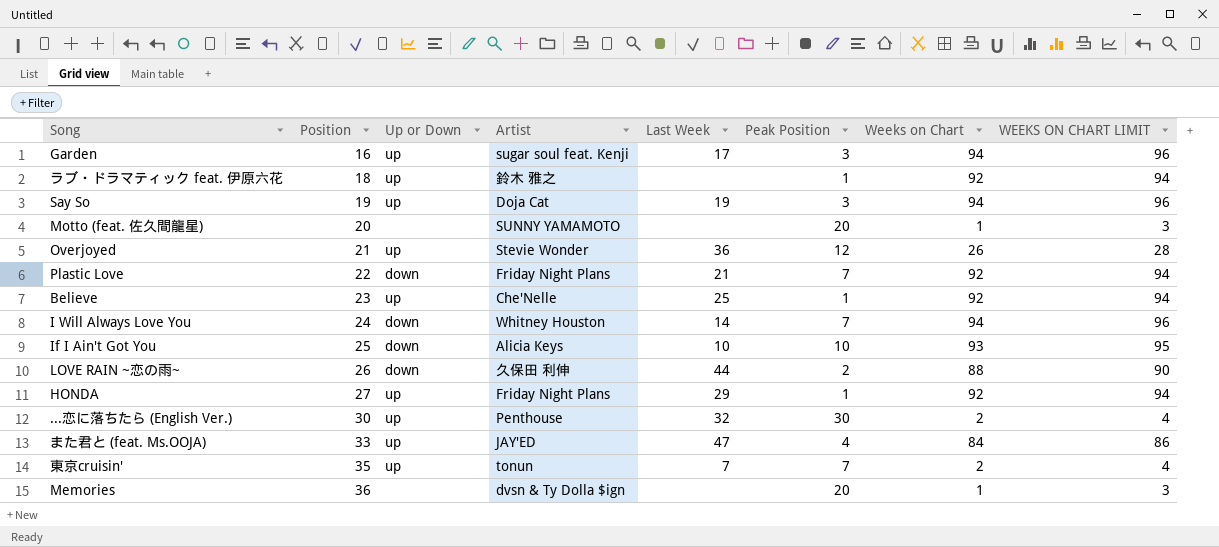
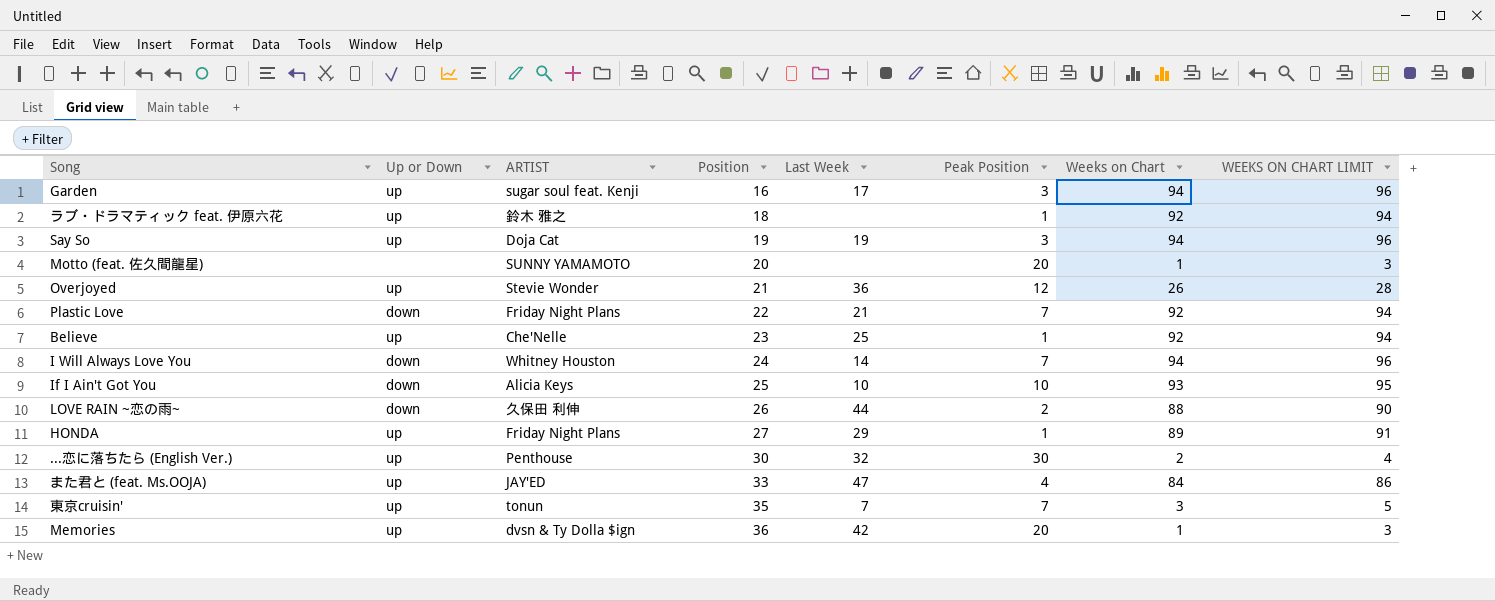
column name: Artist -> ARTIST
column Position | position: 2 -> 4
HONDA | Weeks on Chart: 92 -> 89
HONDA | WEEKS ON CHART LIMIT: 94 -> 91
東京cruisin' | Weeks on Chart: 2 -> 3
東京cruisin' | WEEKS ON CHART LIMIT: 4 -> 5
Memories | Up or Down: none -> up
Memories | Last Week: none -> 42

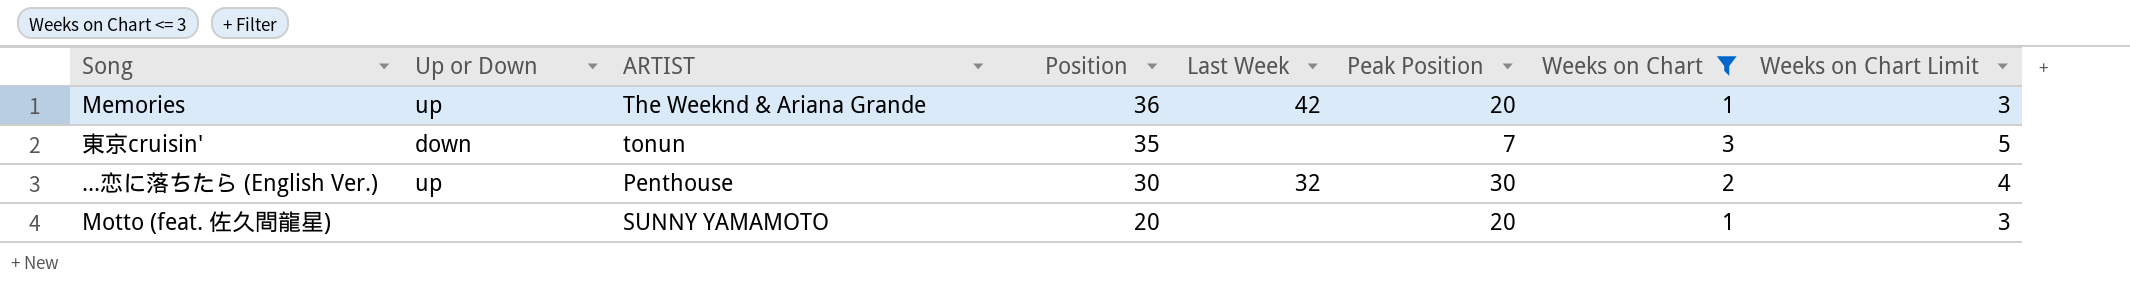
filter: none -> Weeks on Chart <= 3
row order: Position ascending -> Position descending
column name: WEEKS ON CHART LIMIT -> Weeks on Chart Limit
Memories | ARTIST: dvsn & Ty Dolla $ign -> The Weeknd & Ariana Grande
東京cruisin' | Up or Down: up -> down
東京cruisin' | Last Week: 7 -> none

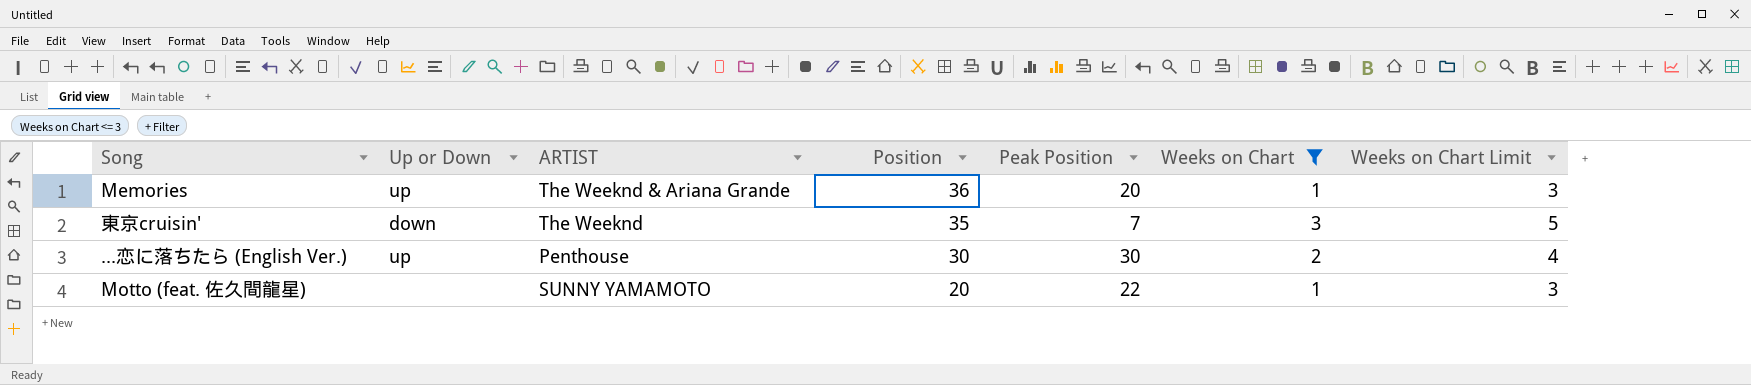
column Last Week | position: 5 -> none
東京cruisin' | ARTIST: tonun -> The Weeknd
Motto (feat. 佐久間龍星) | Peak Position: 20 -> 22

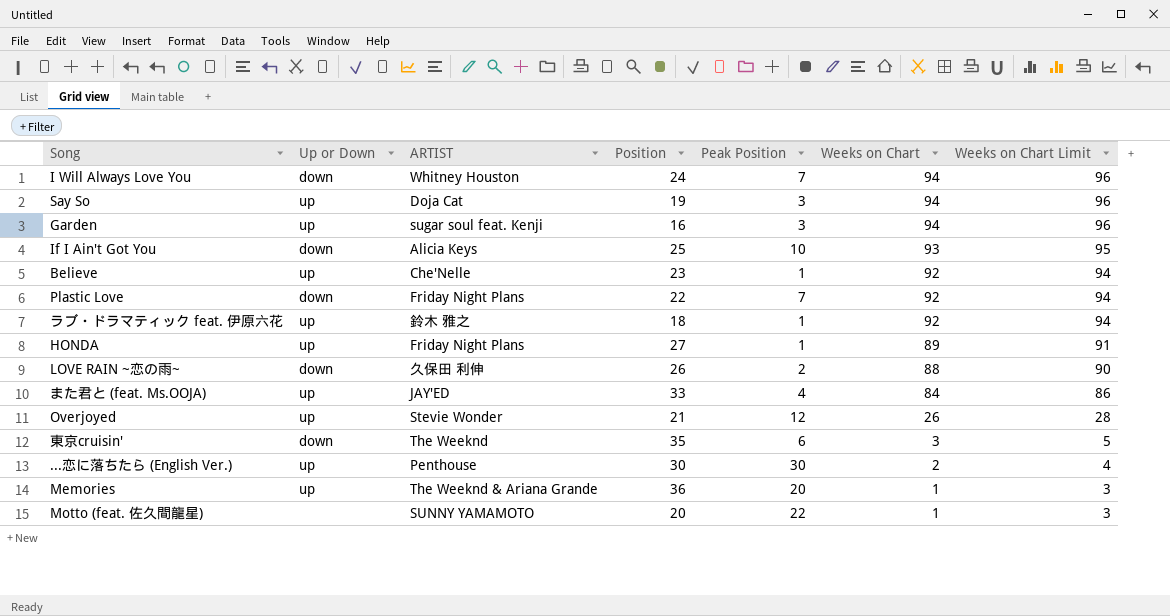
filter: Weeks on Chart <= 3 -> none
row order: Position descending -> Weeks on Chart descending
東京cruisin' | Peak Position: 7 -> 6

